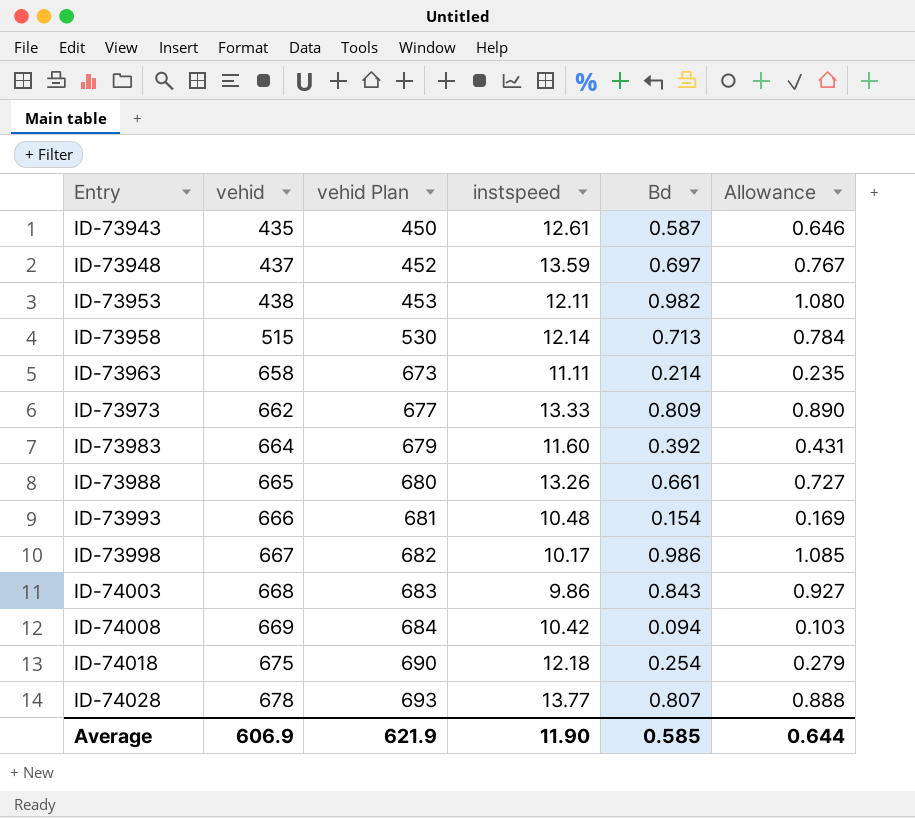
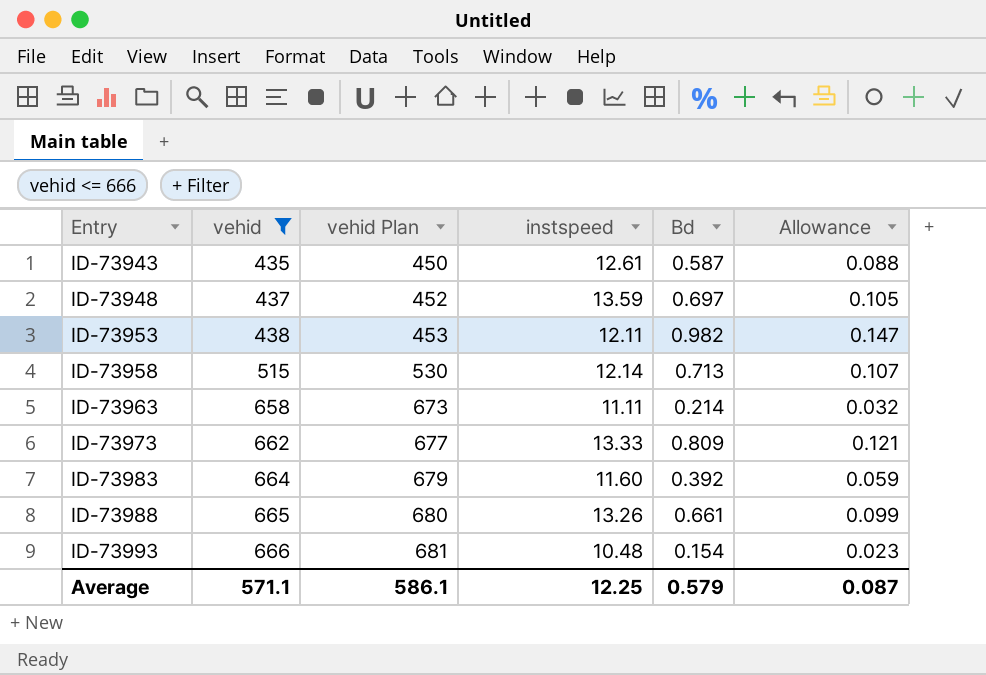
filter: none -> vehid <= 666
column Allowance | formula: [Bd] * 1.1 -> [Bd] * 0.15
Average | vehid: 606.9 -> 571.1
Average | vehid Plan: 621.9 -> 586.1
Average | instspeed: 11.90 -> 12.25
Average | Bd: 0.585 -> 0.579
Average | Allowance: 0.644 -> 0.087

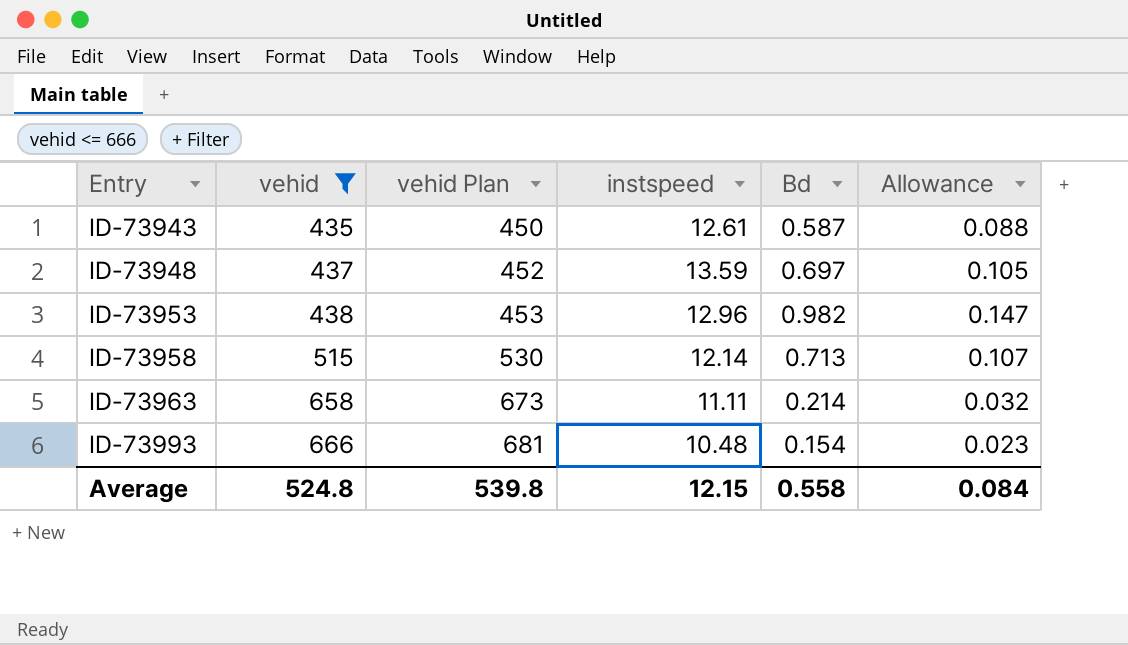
row ID-73973: 662 | 677 | 13.33 | 0.809 | 0.121 -> none
row ID-73983: 664 | 679 | 11.60 | 0.392 | 0.059 -> none
row ID-73988: 665 | 680 | 13.26 | 0.661 | 0.099 -> none
ID-73953 | instspeed: 12.11 -> 12.96
Average | vehid: 571.1 -> 524.8
Average | vehid Plan: 586.1 -> 539.8
Average | instspeed: 12.25 -> 12.15
Average | Bd: 0.579 -> 0.558
Average | Allowance: 0.087 -> 0.084

